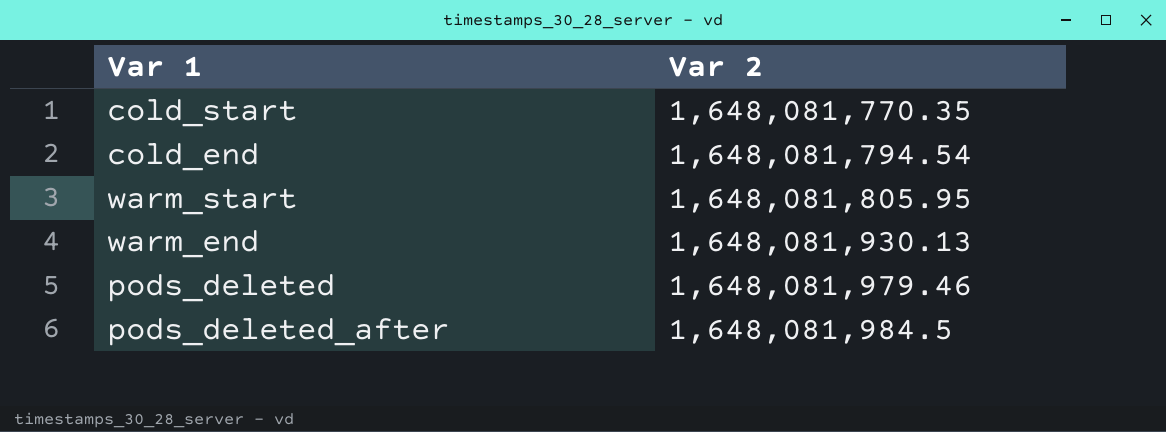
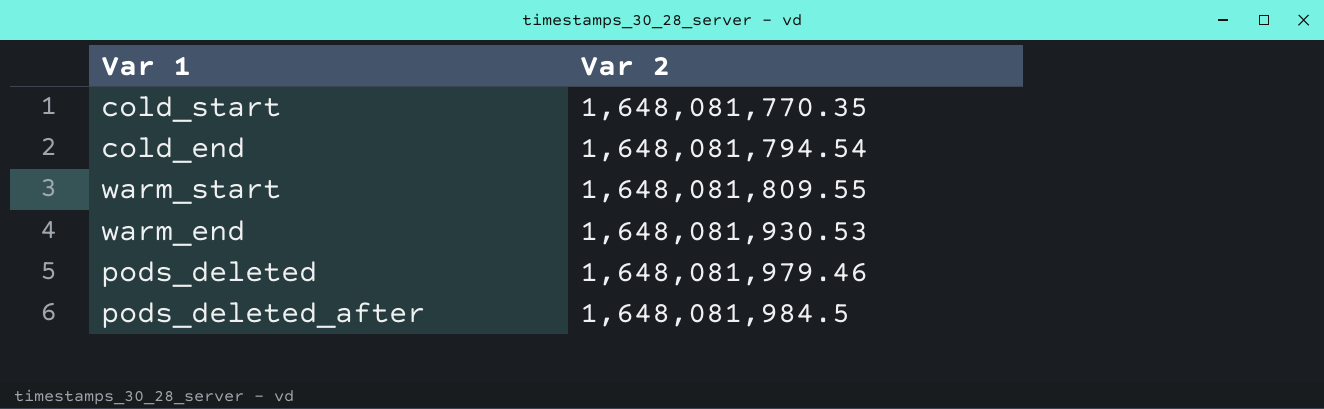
warm_start | Var 2: 1,648,081,805.95 -> 1,648,081,809.55
warm_end | Var 2: 1,648,081,930.13 -> 1,648,081,930.53

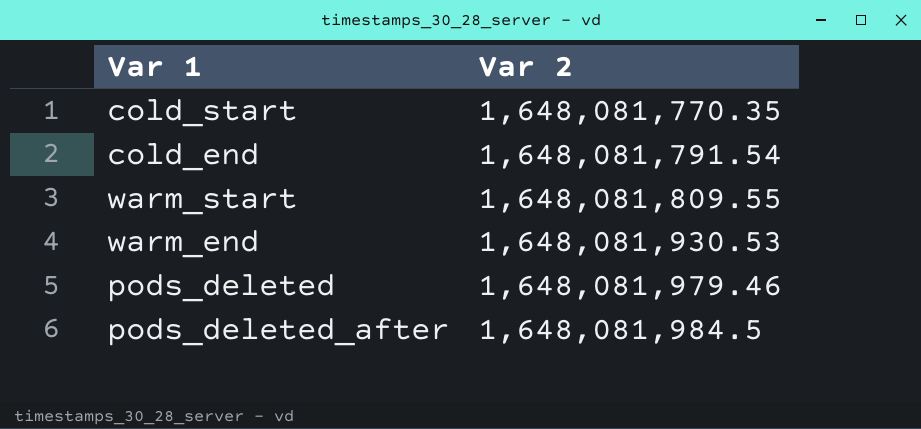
cold_end | Var 2: 1,648,081,794.54 -> 1,648,081,791.54

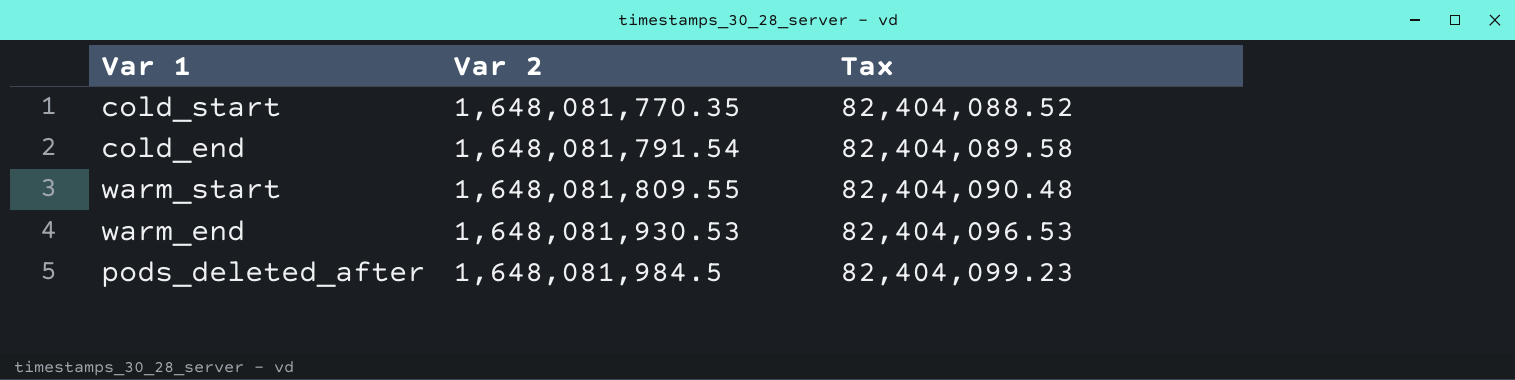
column Tax | formula: none -> [Var 2] * 0.05
row pods_deleted: 1,648,081,979.46 -> none

